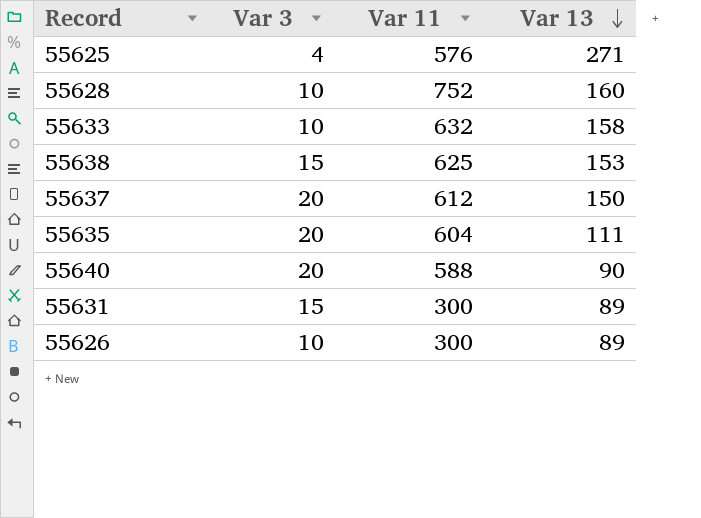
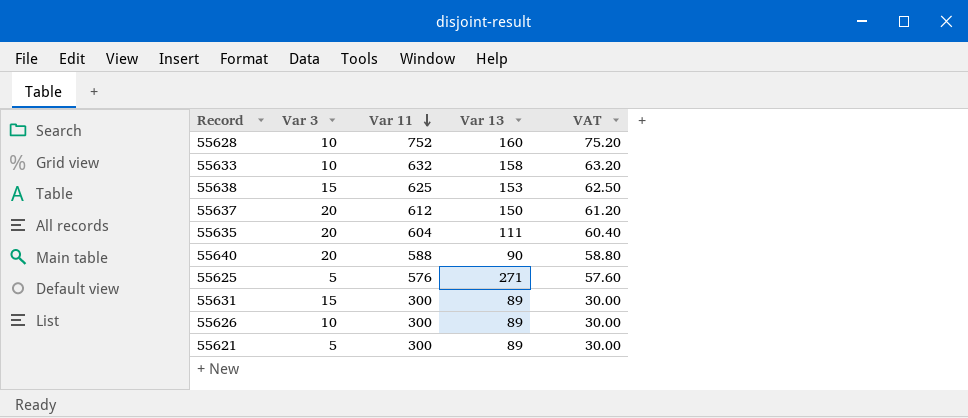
row order: Var 13 descending -> Var 11 descending
column VAT | formula: none -> [Var 11] * 0.1
55625 | Var 3: 4 -> 5
row 55621: none -> 5 | 300 | 89 | 30.00

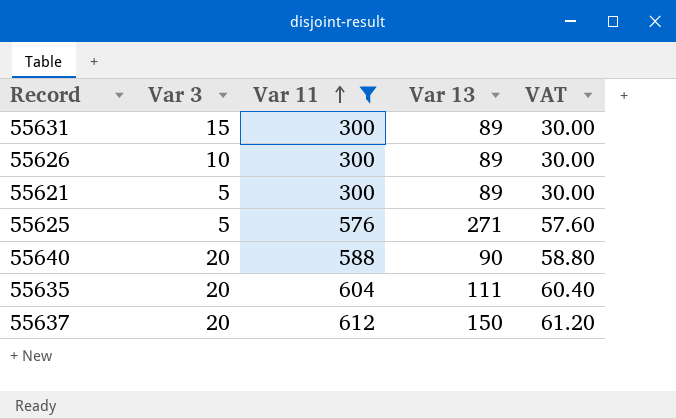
filter: none -> Var 11 <= 612
row order: Var 11 descending -> Var 11 ascending

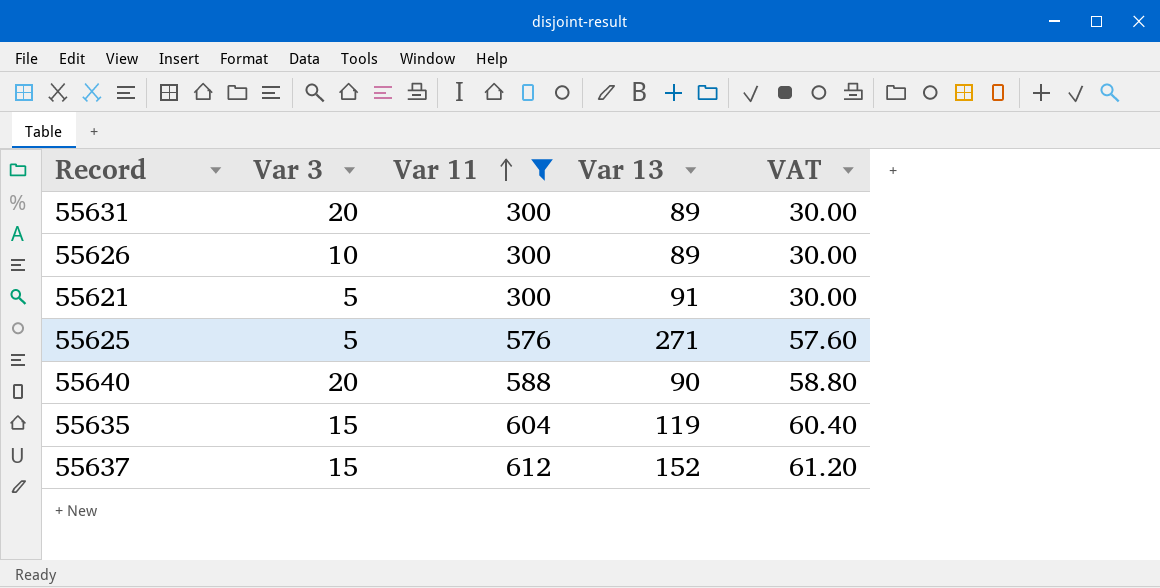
55631 | Var 3: 15 -> 20
55621 | Var 13: 89 -> 91
55635 | Var 3: 20 -> 15
55635 | Var 13: 111 -> 119
55637 | Var 3: 20 -> 15
55637 | Var 13: 150 -> 152

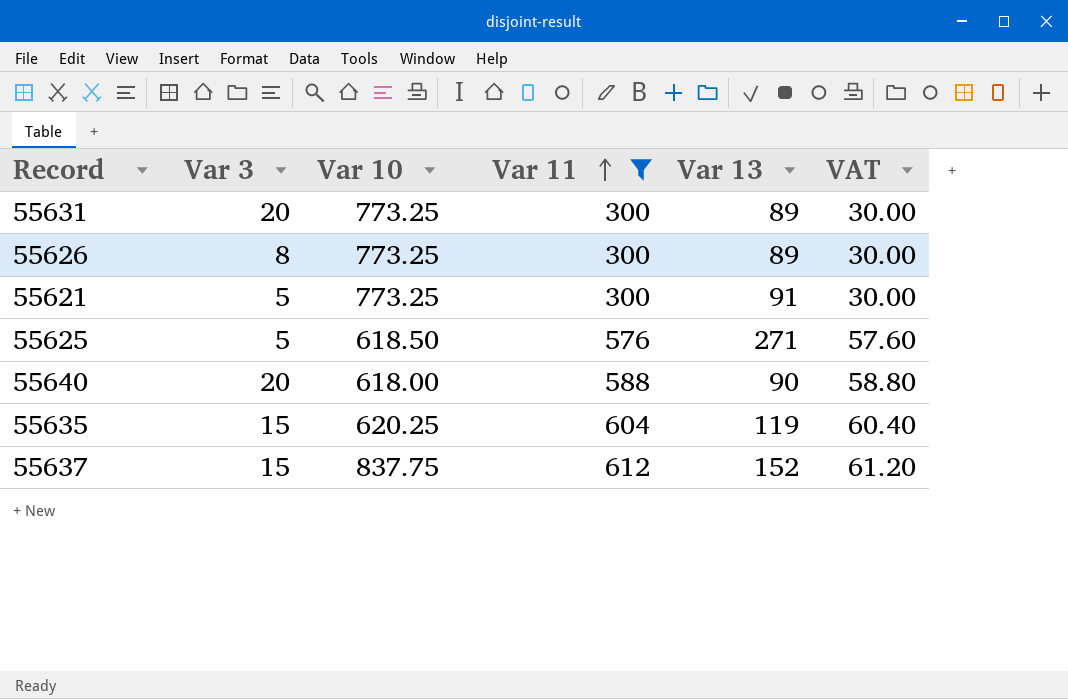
column Var 10 | position: none -> 3
55626 | Var 3: 10 -> 8

